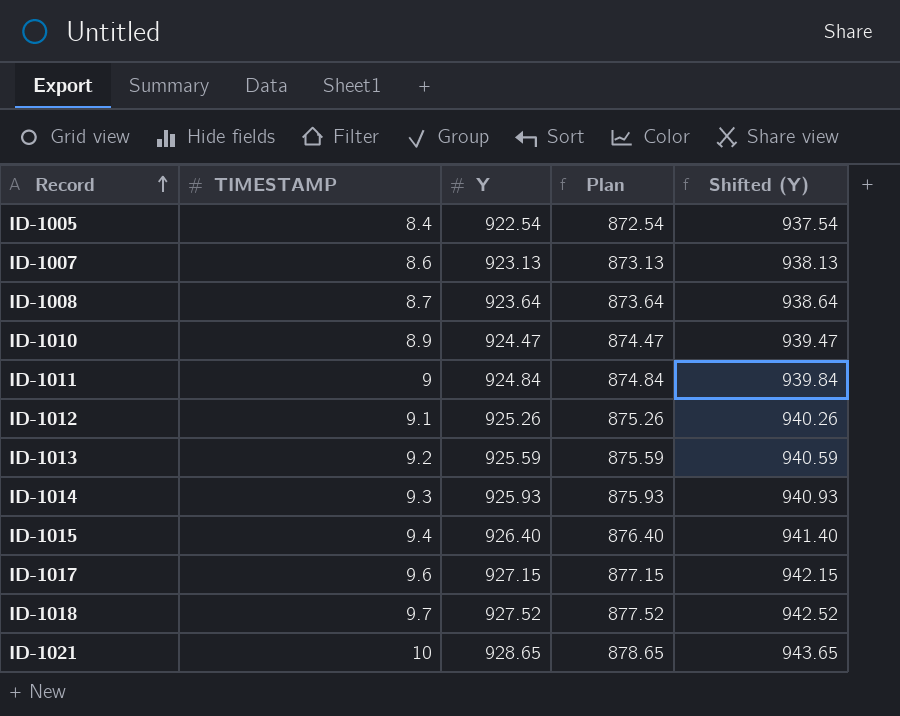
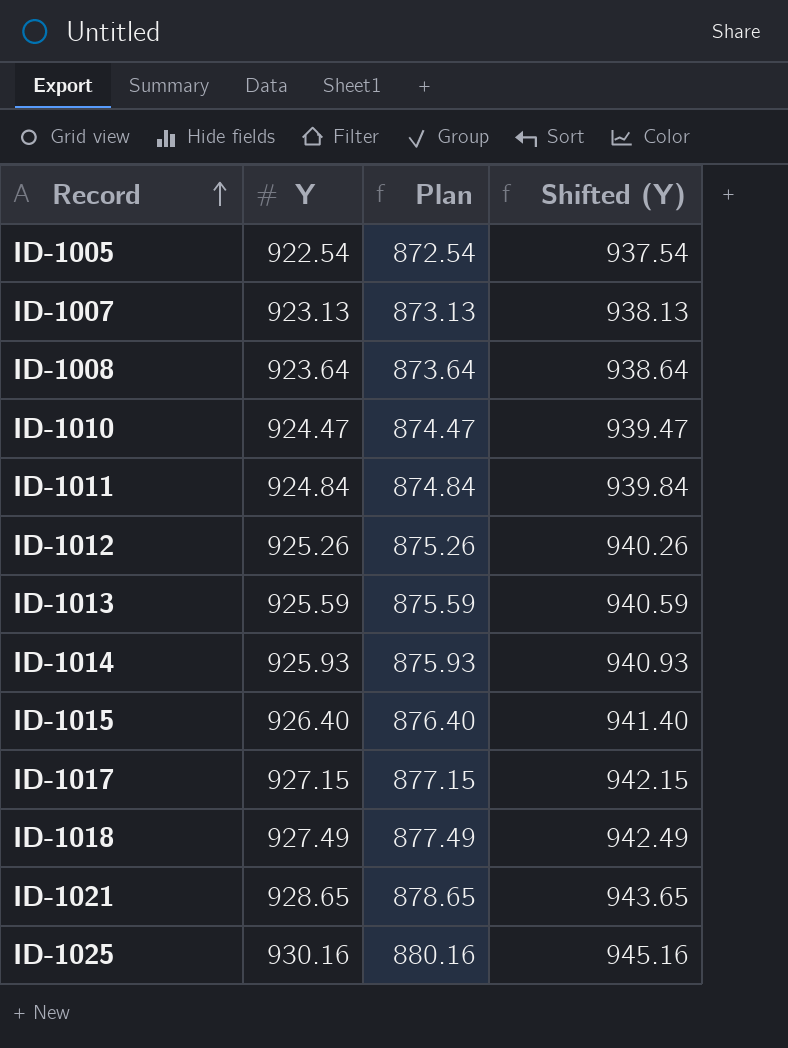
column TIMESTAMP | position: 2 -> none
ID-1018 | Y: 927.52 -> 927.49
ID-1018 | Plan: 877.52 -> 877.49
ID-1018 | Shifted (Y): 942.52 -> 942.49
row ID-1025: none -> 930.16 | 880.16 | 945.16

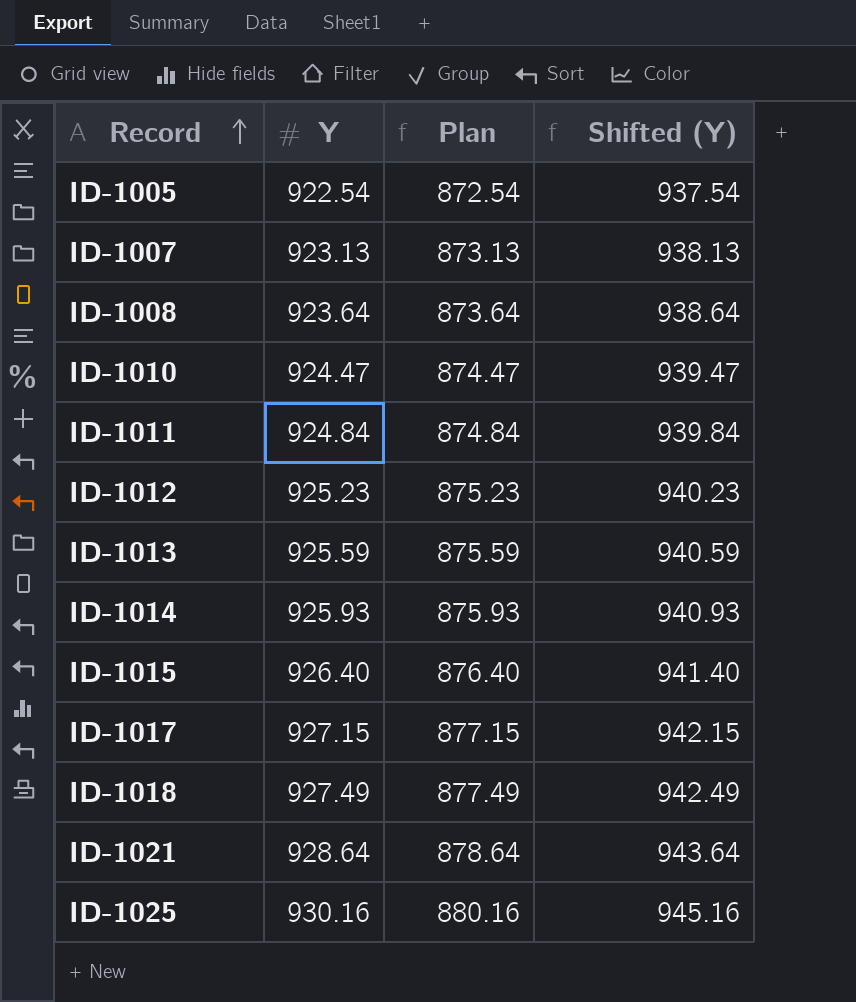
ID-1012 | Y: 925.26 -> 925.23
ID-1012 | Plan: 875.26 -> 875.23
ID-1012 | Shifted (Y): 940.26 -> 940.23
ID-1021 | Y: 928.65 -> 928.64
ID-1021 | Plan: 878.65 -> 878.64
ID-1021 | Shifted (Y): 943.65 -> 943.64

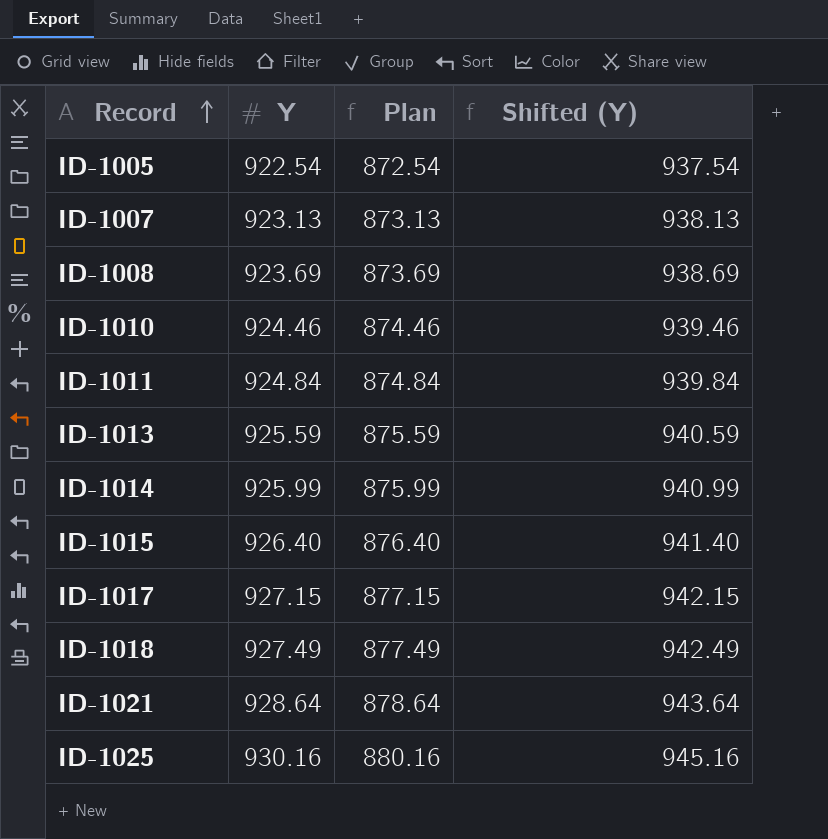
row ID-1012: 925.23 | 875.23 | 940.23 -> none
ID-1008 | Y: 923.64 -> 923.69
ID-1008 | Plan: 873.64 -> 873.69
ID-1008 | Shifted (Y): 938.64 -> 938.69
ID-1010 | Y: 924.47 -> 924.46
ID-1010 | Plan: 874.47 -> 874.46
ID-1010 | Shifted (Y): 939.47 -> 939.46
ID-1014 | Y: 925.93 -> 925.99
ID-1014 | Plan: 875.93 -> 875.99
ID-1014 | Shifted (Y): 940.93 -> 940.99

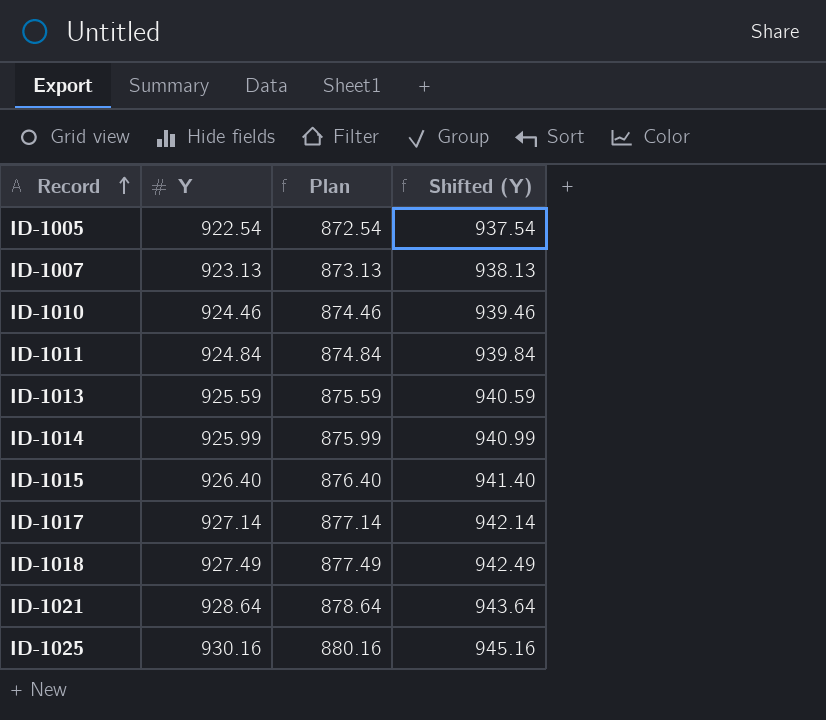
row ID-1008: 923.69 | 873.69 | 938.69 -> none
ID-1017 | Y: 927.15 -> 927.14
ID-1017 | Plan: 877.15 -> 877.14
ID-1017 | Shifted (Y): 942.15 -> 942.14

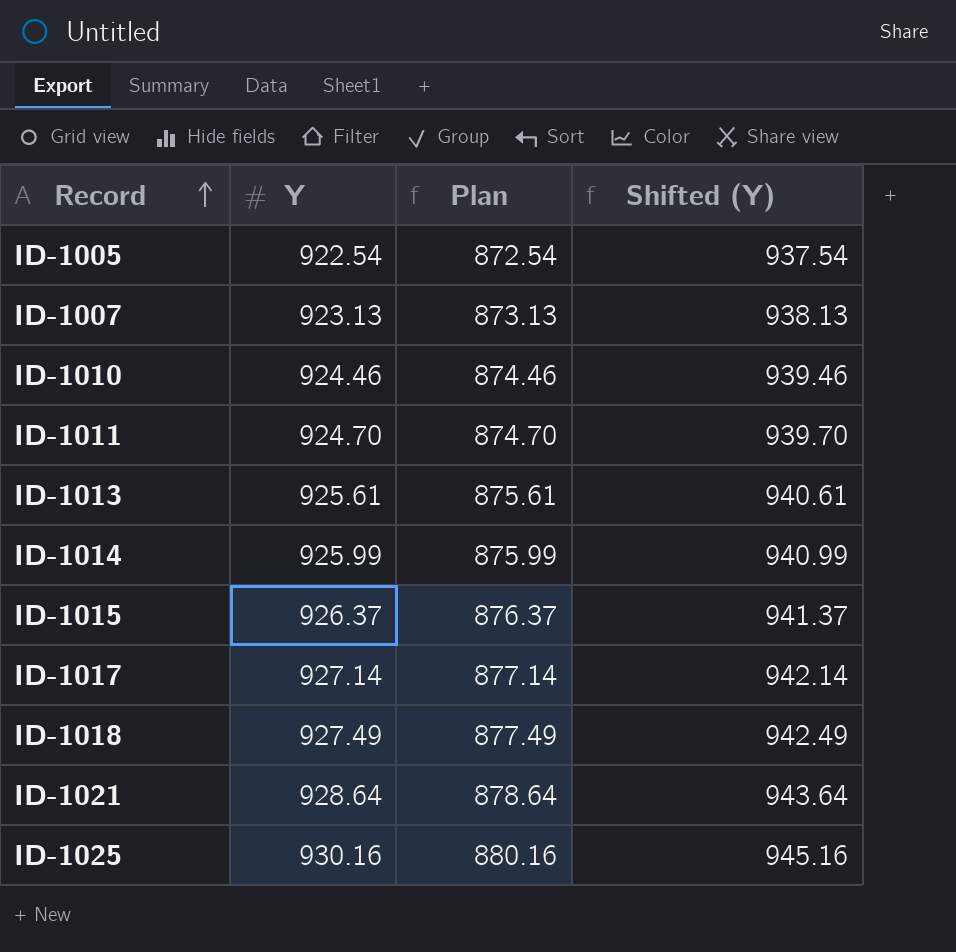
ID-1011 | Y: 924.84 -> 924.70
ID-1011 | Plan: 874.84 -> 874.70
ID-1011 | Shifted (Y): 939.84 -> 939.70
ID-1013 | Y: 925.59 -> 925.61
ID-1013 | Plan: 875.59 -> 875.61
ID-1013 | Shifted (Y): 940.59 -> 940.61
ID-1015 | Y: 926.40 -> 926.37
ID-1015 | Plan: 876.40 -> 876.37
ID-1015 | Shifted (Y): 941.40 -> 941.37

